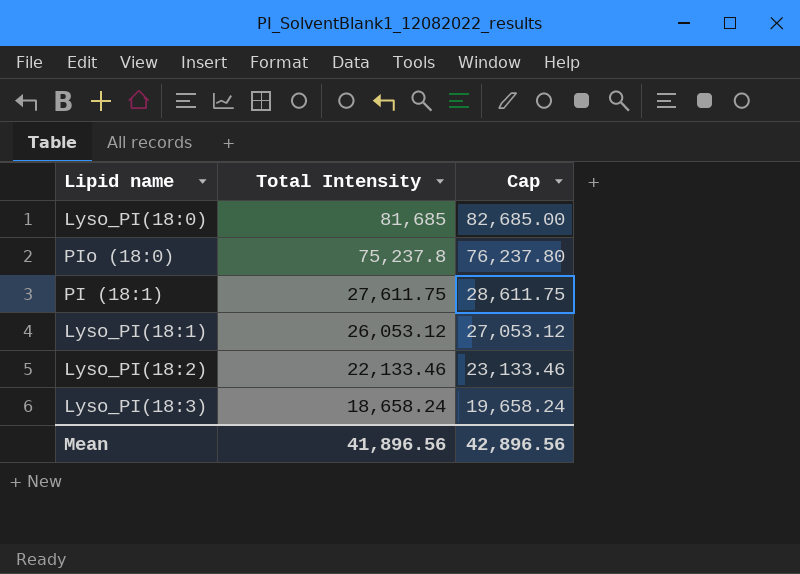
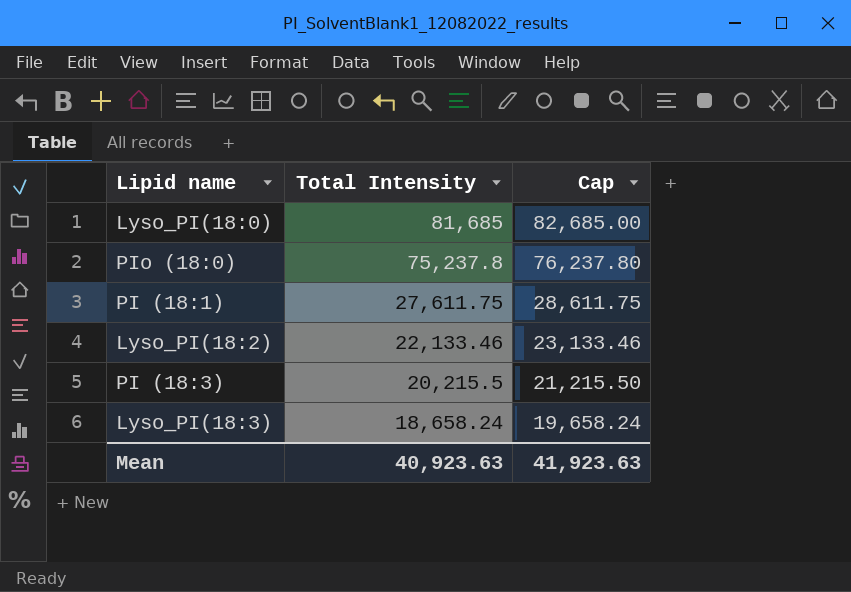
row Lyso_PI(18:1): 26,053.12 | 27,053.12 -> none
row PI (18:3): none -> 20,215.5 | 21,215.50
Mean | Total Intensity: 41,896.56 -> 40,923.63
Mean | Cap: 42,896.56 -> 41,923.63

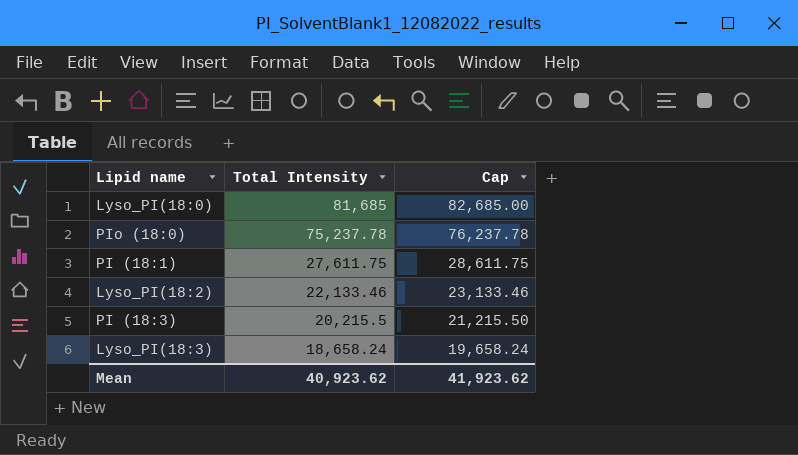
PIo (18:0) | Total Intensity: 75,237.8 -> 75,237.78
PIo (18:0) | Cap: 76,237.80 -> 76,237.78
Mean | Total Intensity: 40,923.63 -> 40,923.62
Mean | Cap: 41,923.63 -> 41,923.62

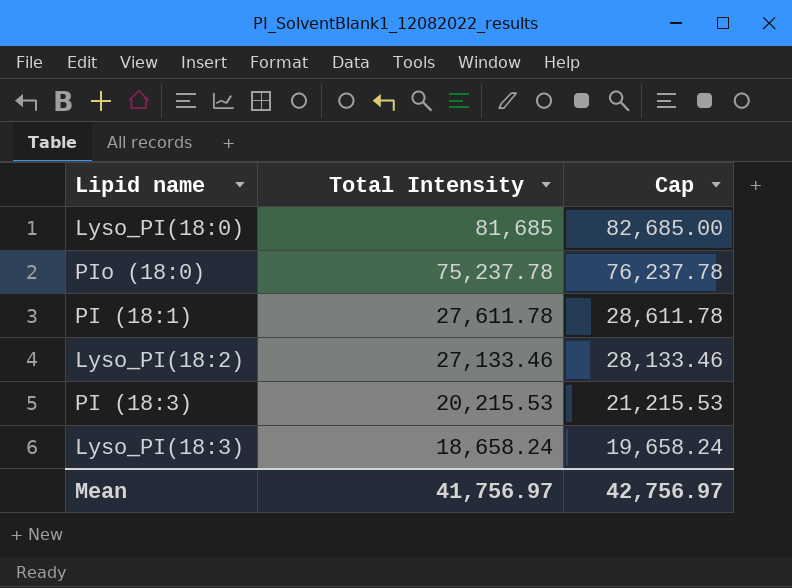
PI (18:1) | Total Intensity: 27,611.75 -> 27,611.78
PI (18:1) | Cap: 28,611.75 -> 28,611.78
Lyso_PI(18:2) | Total Intensity: 22,133.46 -> 27,133.46
Lyso_PI(18:2) | Cap: 23,133.46 -> 28,133.46
PI (18:3) | Total Intensity: 20,215.5 -> 20,215.53
PI (18:3) | Cap: 21,215.50 -> 21,215.53
Mean | Total Intensity: 40,923.62 -> 41,756.97
Mean | Cap: 41,923.62 -> 42,756.97

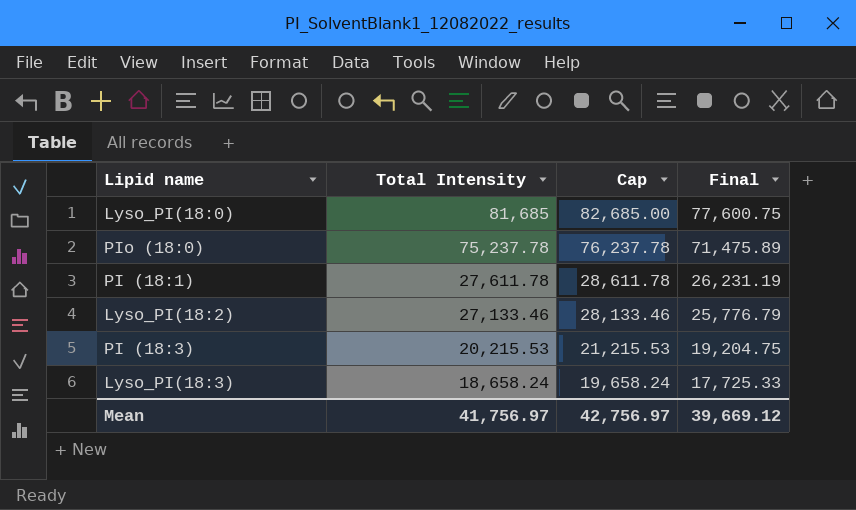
column Final | formula: none -> [Total Intensity] * 0.95

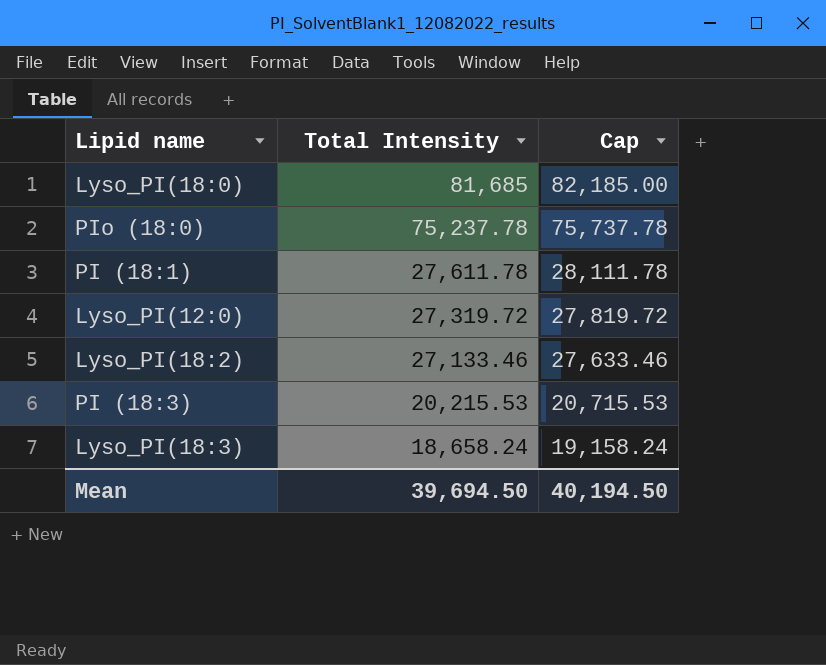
column Final | formula: [Total Intensity] * 0.95 -> none
column Cap | formula: [Total Intensity] + 1000 -> [Total Intensity] + 500
row Lyso_PI(12:0): none -> 27,319.72 | 27,819.72
Mean | Total Intensity: 41,756.97 -> 39,694.50
Mean | Cap: 42,756.97 -> 40,194.50

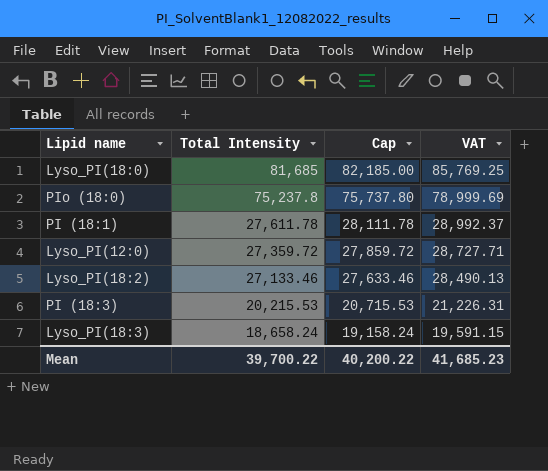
column VAT | formula: none -> [Total Intensity] * 1.05
PIo (18:0) | Total Intensity: 75,237.78 -> 75,237.8
PIo (18:0) | Cap: 75,737.78 -> 75,737.80
Lyso_PI(12:0) | Total Intensity: 27,319.72 -> 27,359.72
Lyso_PI(12:0) | Cap: 27,819.72 -> 27,859.72
Mean | Total Intensity: 39,694.50 -> 39,700.22
Mean | Cap: 40,194.50 -> 40,200.22

